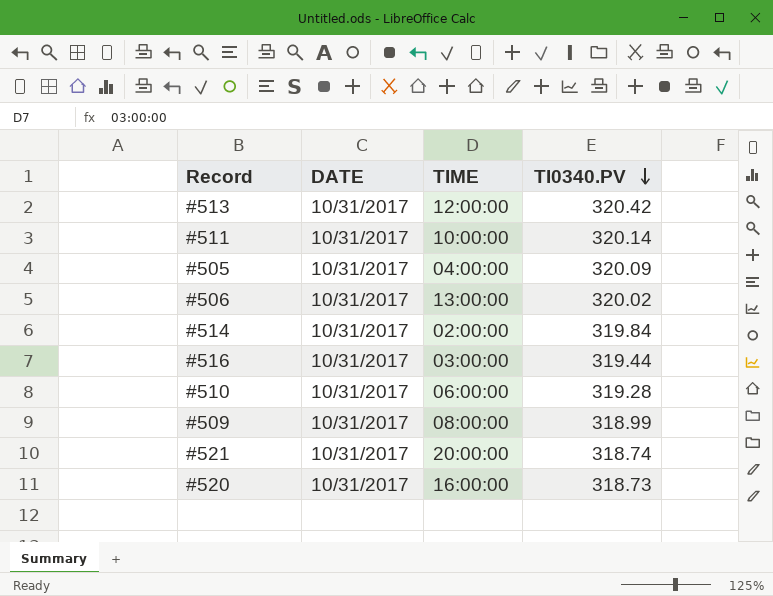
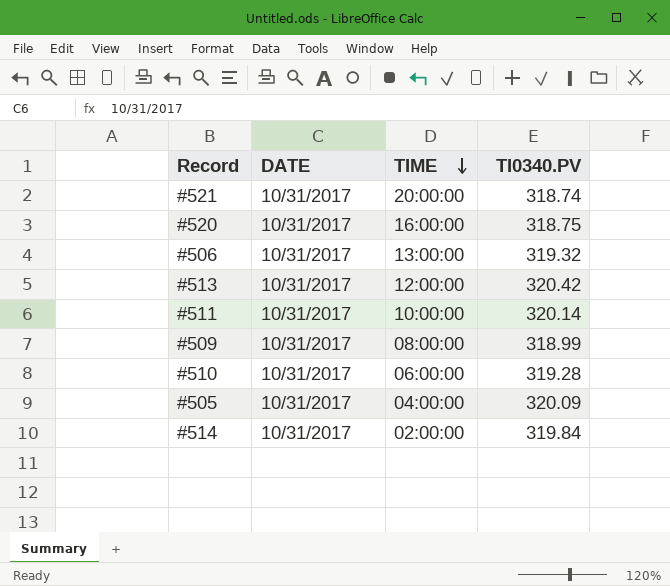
row order: TI0340.PV descending -> TIME descending
row #516: 10/31/2017 | 03:00:00 | 319.44 -> none
#520 | TI0340.PV: 318.73 -> 318.75
#506 | TI0340.PV: 320.02 -> 319.32

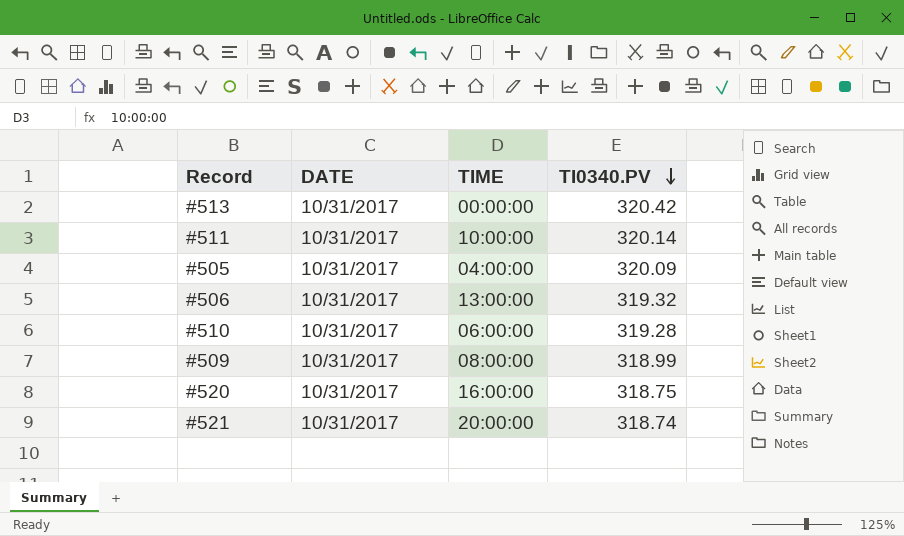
row order: TIME descending -> TI0340.PV descending
row #514: 10/31/2017 | 02:00:00 | 319.84 -> none
#513 | TIME: 12:00:00 -> 00:00:00

